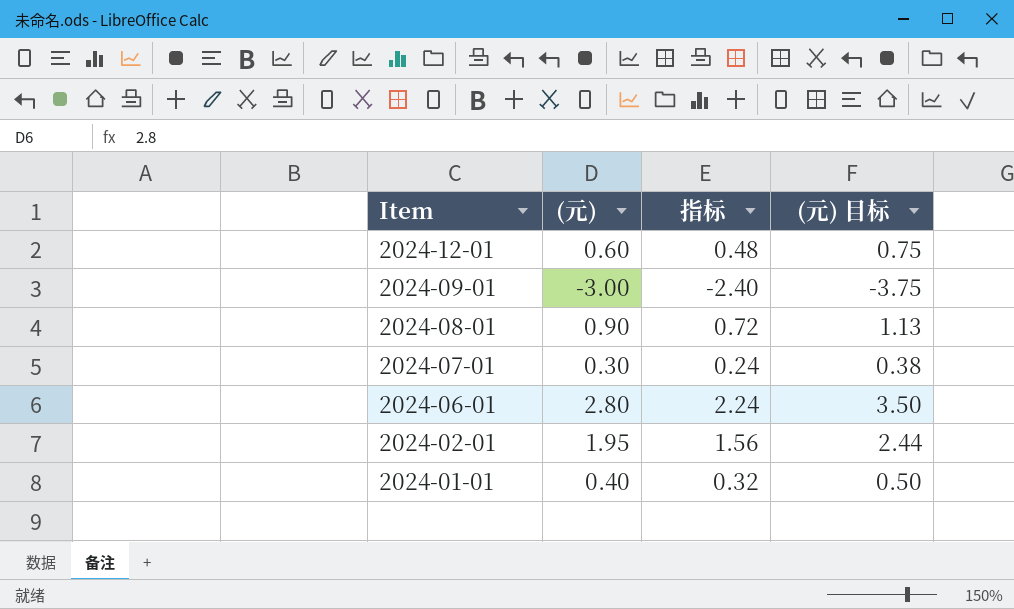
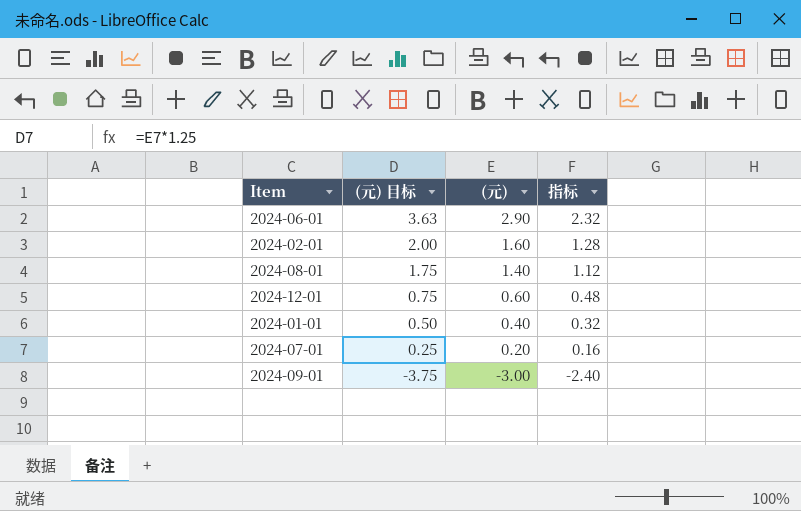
row order: Item descending -> (元) 目标 descending
column (元) 目标 | position: 4 -> 2
2024-06-01 | (元) 目标: 3.50 -> 3.63
2024-06-01 | (元): 2.80 -> 2.90
2024-06-01 | 指标: 2.24 -> 2.32
2024-02-01 | (元) 目标: 2.44 -> 2.00
2024-02-01 | (元): 1.95 -> 1.60
2024-02-01 | 指标: 1.56 -> 1.28
2024-08-01 | (元) 目标: 1.13 -> 1.75
2024-08-01 | (元): 0.90 -> 1.40
2024-08-01 | 指标: 0.72 -> 1.12
2024-07-01 | (元) 目标: 0.38 -> 0.25
2024-07-01 | (元): 0.30 -> 0.20
2024-07-01 | 指标: 0.24 -> 0.16

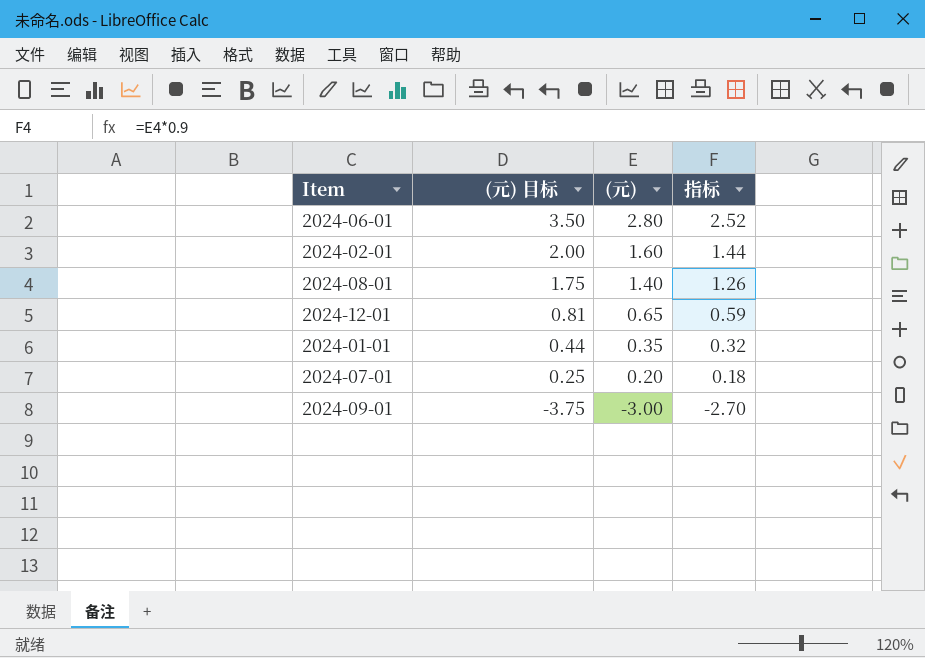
column 指标 | formula: [(元)] * 0.8 -> [(元)] * 0.9
2024-06-01 | (元) 目标: 3.63 -> 3.50
2024-06-01 | (元): 2.90 -> 2.80
2024-12-01 | (元) 目标: 0.75 -> 0.81
2024-12-01 | (元): 0.60 -> 0.65
2024-01-01 | (元) 目标: 0.50 -> 0.44
2024-01-01 | (元): 0.40 -> 0.35

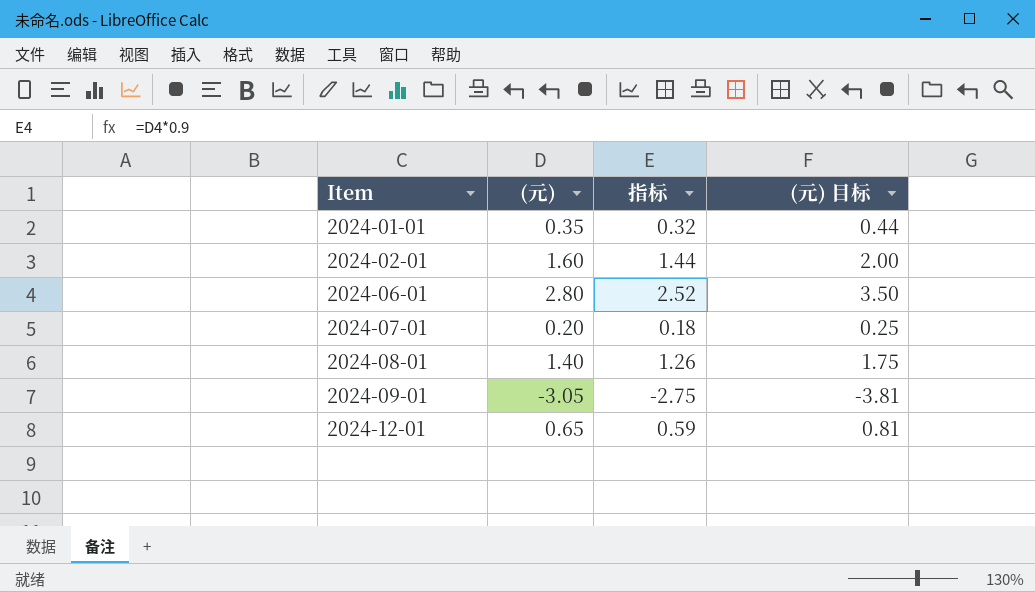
row order: (元) 目标 descending -> Item ascending
column (元) 目标 | position: 2 -> 4
2024-09-01 | (元): -3.00 -> -3.05
2024-09-01 | 指标: -2.70 -> -2.75
2024-09-01 | (元) 目标: -3.75 -> -3.81

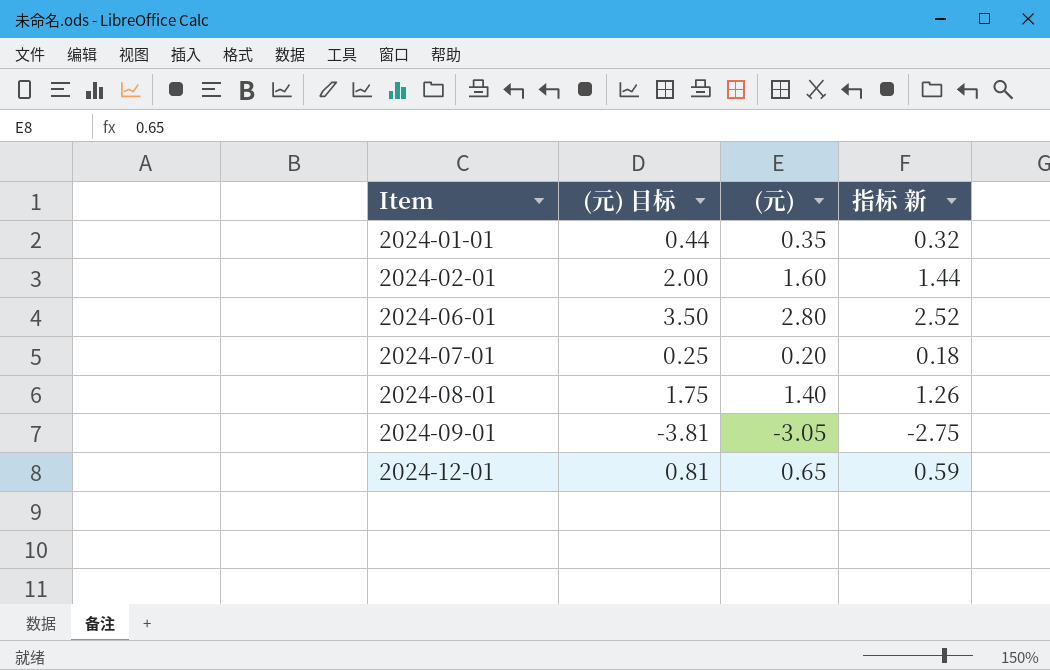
column (元) 目标 | position: 4 -> 2
column name: 指标 -> 指标 新

